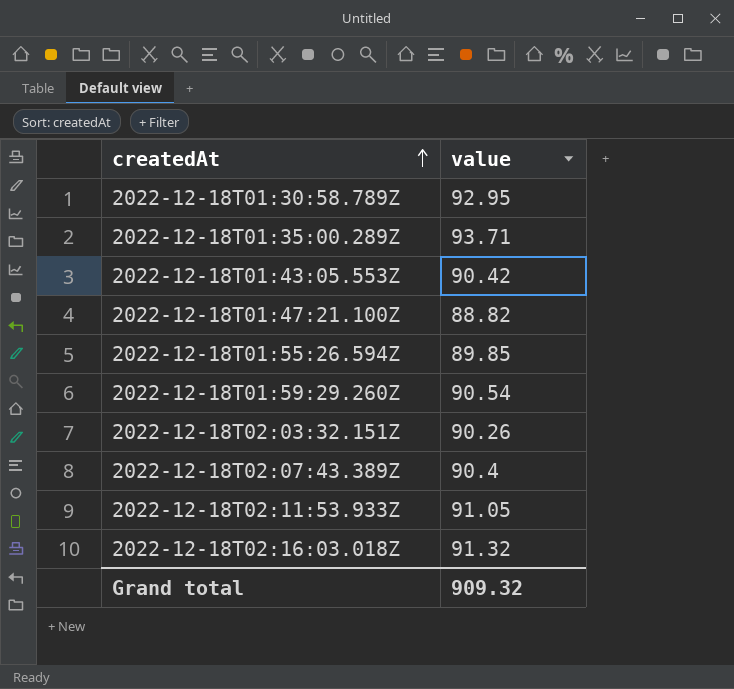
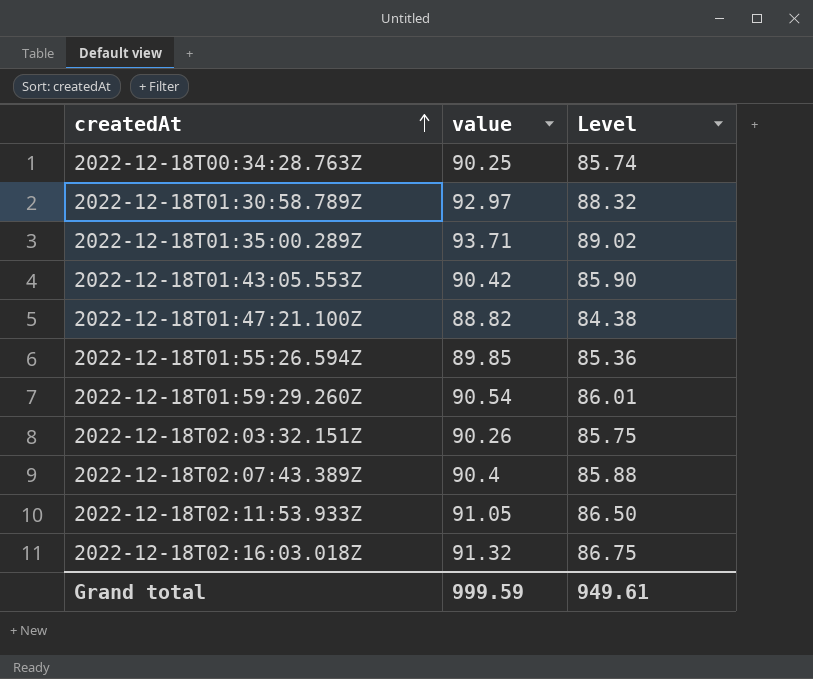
column Level | formula: none -> [value] * 0.95
row 2022-12-18T00:34:28.763Z: none -> 90.25 | 85.74
2022-12-18T01:30:58.789Z | value: 92.95 -> 92.97
Grand total | value: 909.32 -> 999.59

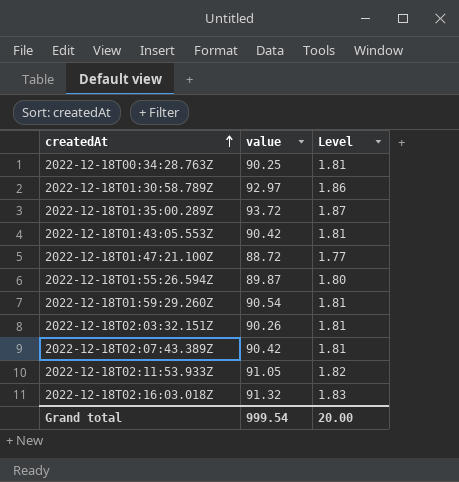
column Level | formula: [value] * 0.95 -> [value] * 0.02
2022-12-18T01:35:00.289Z | value: 93.71 -> 93.72
2022-12-18T01:47:21.100Z | value: 88.82 -> 88.72
2022-12-18T01:55:26.594Z | value: 89.85 -> 89.87
2022-12-18T02:07:43.389Z | value: 90.4 -> 90.42
Grand total | value: 999.59 -> 999.54
Grand total | Level: 949.61 -> 20.00

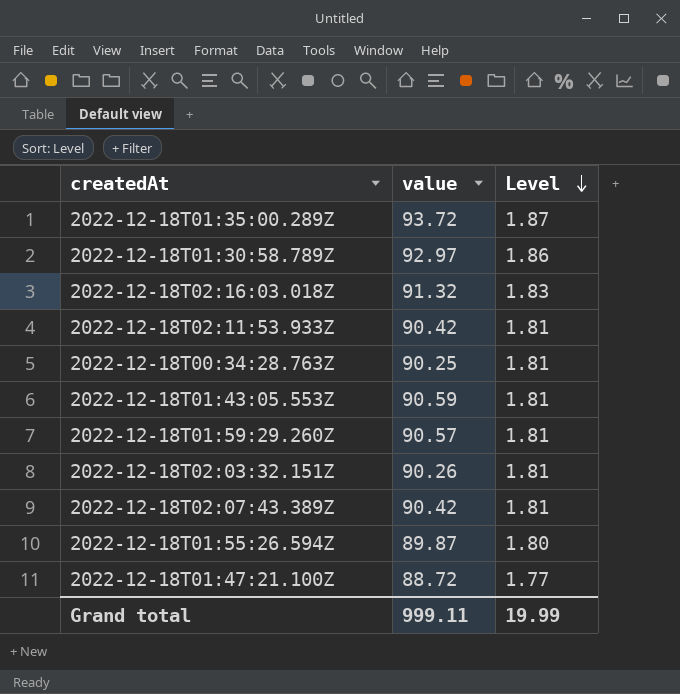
row order: createdAt ascending -> Level descending
2022-12-18T02:11:53.933Z | value: 91.05 -> 90.42
2022-12-18T02:11:53.933Z | Level: 1.82 -> 1.81
2022-12-18T01:43:05.553Z | value: 90.42 -> 90.59
2022-12-18T01:59:29.260Z | value: 90.54 -> 90.57
Grand total | value: 999.54 -> 999.11
Grand total | Level: 20.00 -> 19.99

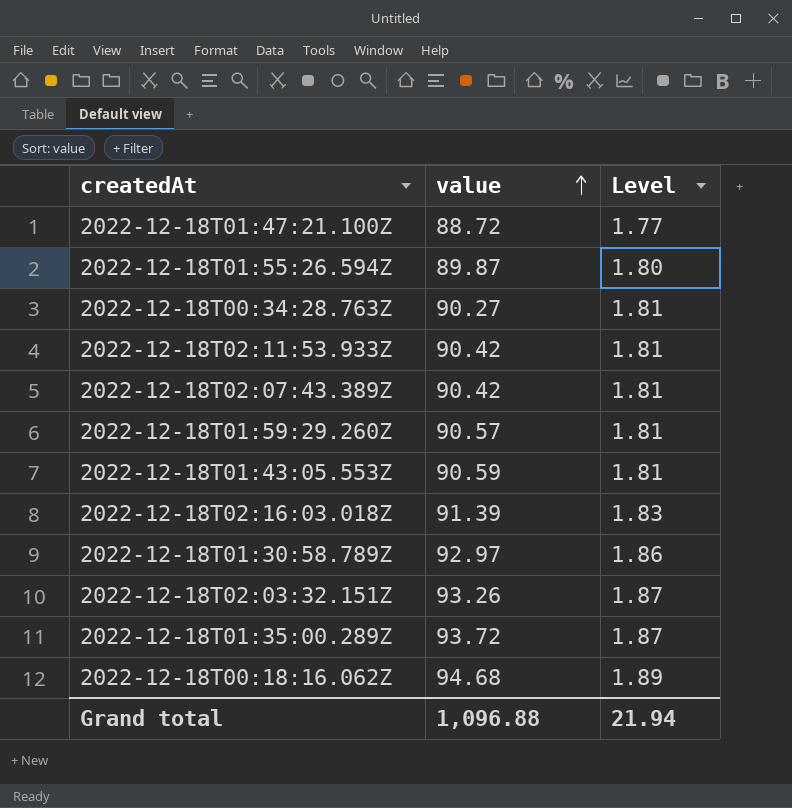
row order: Level descending -> value ascending
2022-12-18T00:34:28.763Z | value: 90.25 -> 90.27
2022-12-18T02:16:03.018Z | value: 91.32 -> 91.39
2022-12-18T02:03:32.151Z | value: 90.26 -> 93.26
2022-12-18T02:03:32.151Z | Level: 1.81 -> 1.87
row 2022-12-18T00:18:16.062Z: none -> 94.68 | 1.89
Grand total | value: 999.11 -> 1,096.88
Grand total | Level: 19.99 -> 21.94

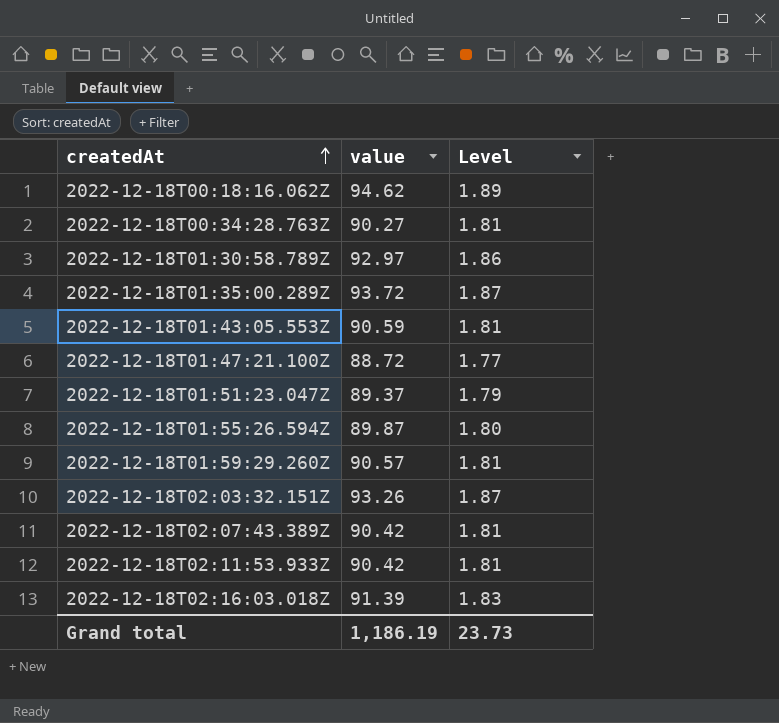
row order: value ascending -> createdAt ascending
2022-12-18T00:18:16.062Z | value: 94.68 -> 94.62
row 2022-12-18T01:51:23.047Z: none -> 89.37 | 1.79
Grand total | value: 1,096.88 -> 1,186.19
Grand total | Level: 21.94 -> 23.73

